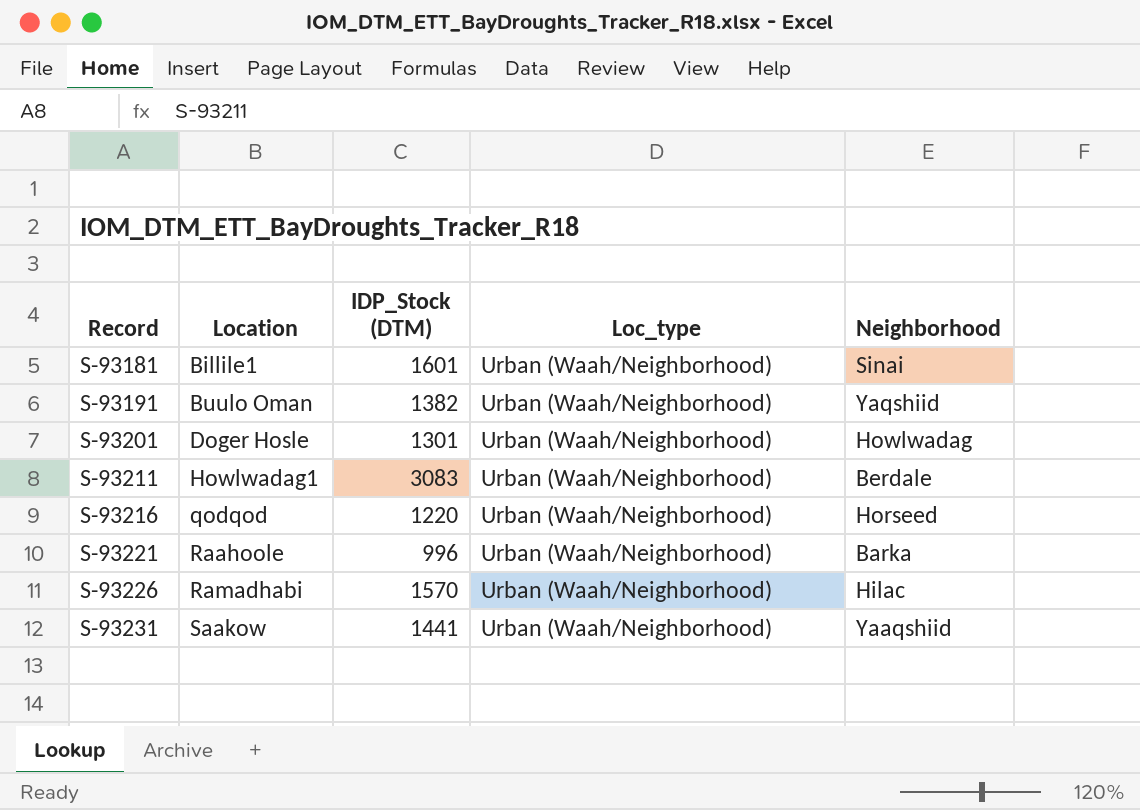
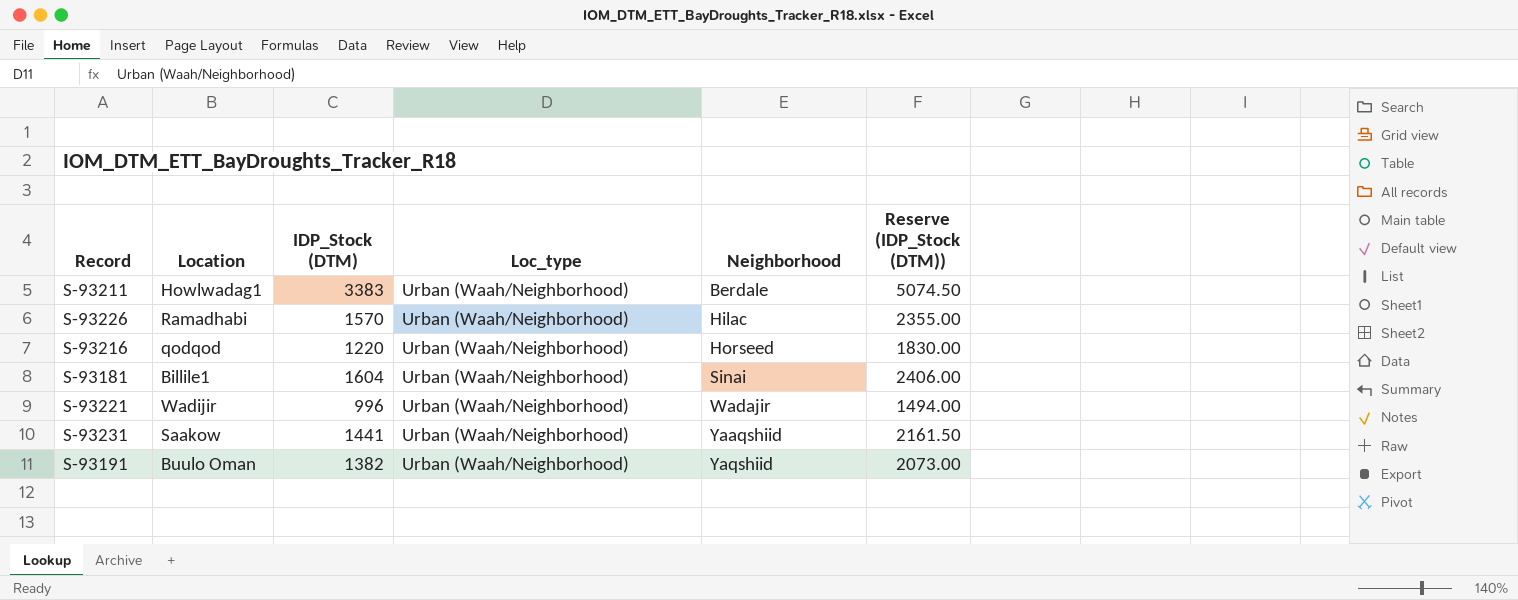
row order: Record ascending -> Neighborhood ascending
column Reserve (IDP_Stock (DTM)) | formula: none -> [IDP_Stock (DTM)] * 1.5
row S-93201: Doger Hosle | 1301 | Urban (Waah/Neighborhood) | Howlwadag -> none
S-93211 | IDP_Stock (DTM): 3083 -> 3383
S-93181 | IDP_Stock (DTM): 1601 -> 1604
S-93221 | Location: Raahoole -> Wadijir
S-93221 | Neighborhood: Barka -> Wadajir

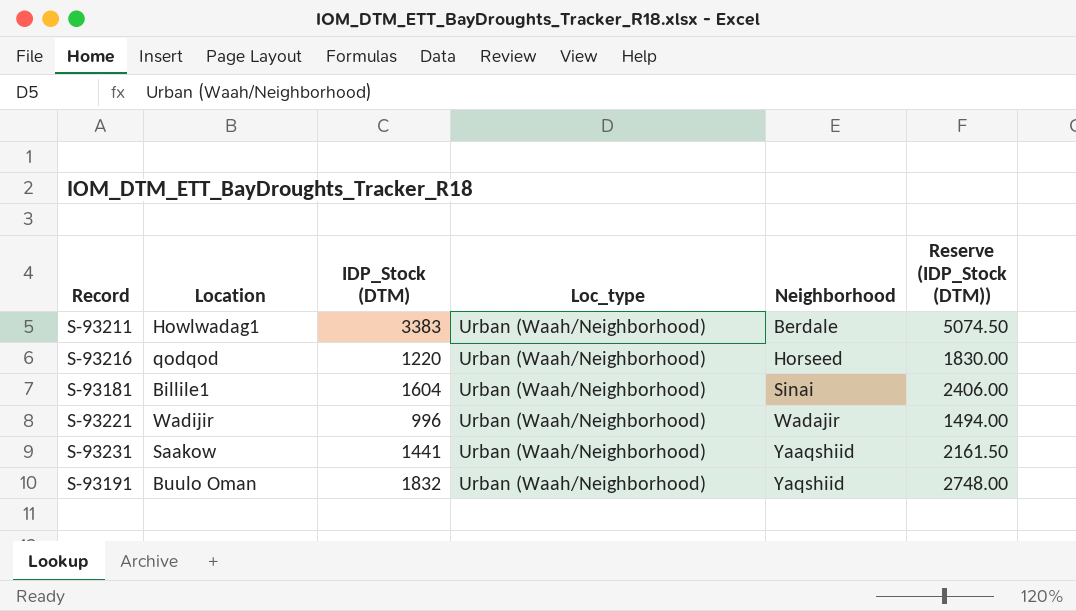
row S-93226: Ramadhabi | 1570 | Urban (Waah/Neighborhood) | Hilac | 2355.00 -> none
S-93191 | IDP_Stock (DTM): 1382 -> 1832
S-93191 | Reserve (IDP_Stock (DTM)): 2073.00 -> 2748.00

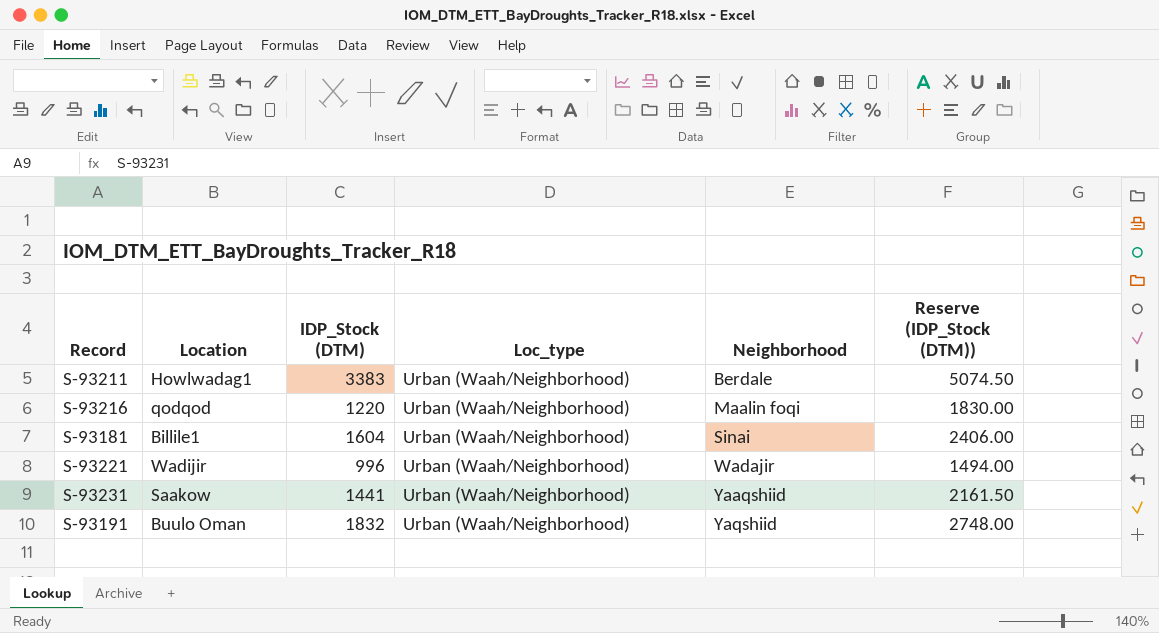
S-93216 | Neighborhood: Horseed -> Maalin foqi

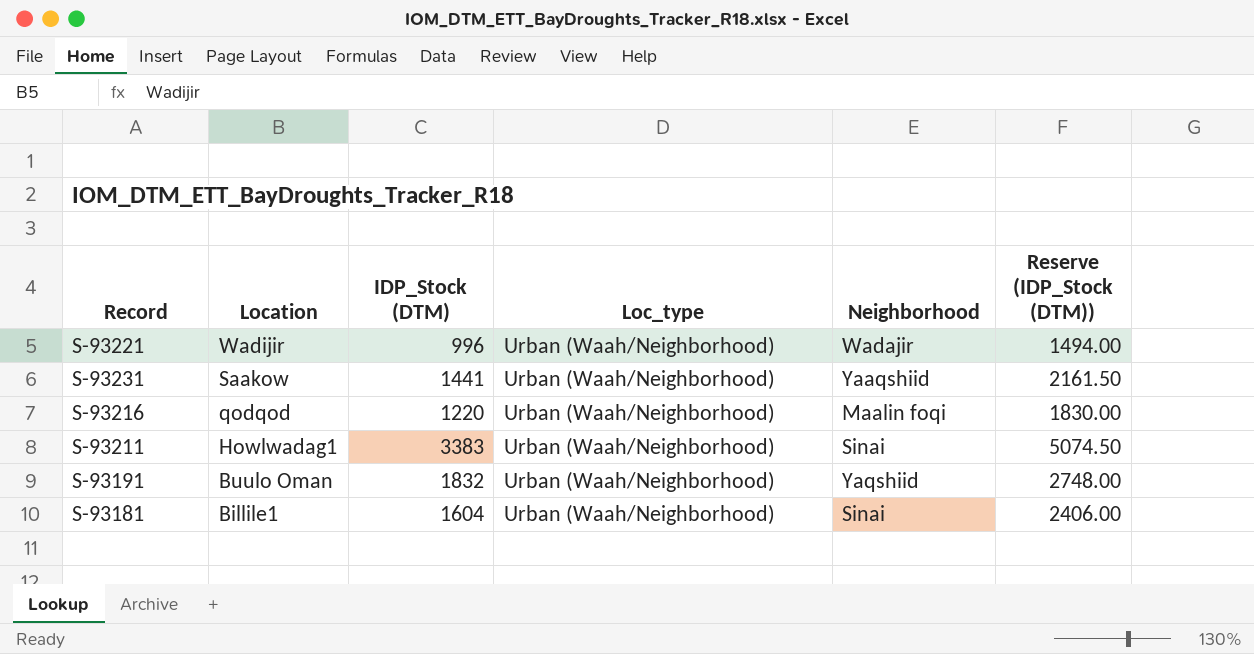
row order: Neighborhood ascending -> Location descending
S-93211 | Neighborhood: Berdale -> Sinai

